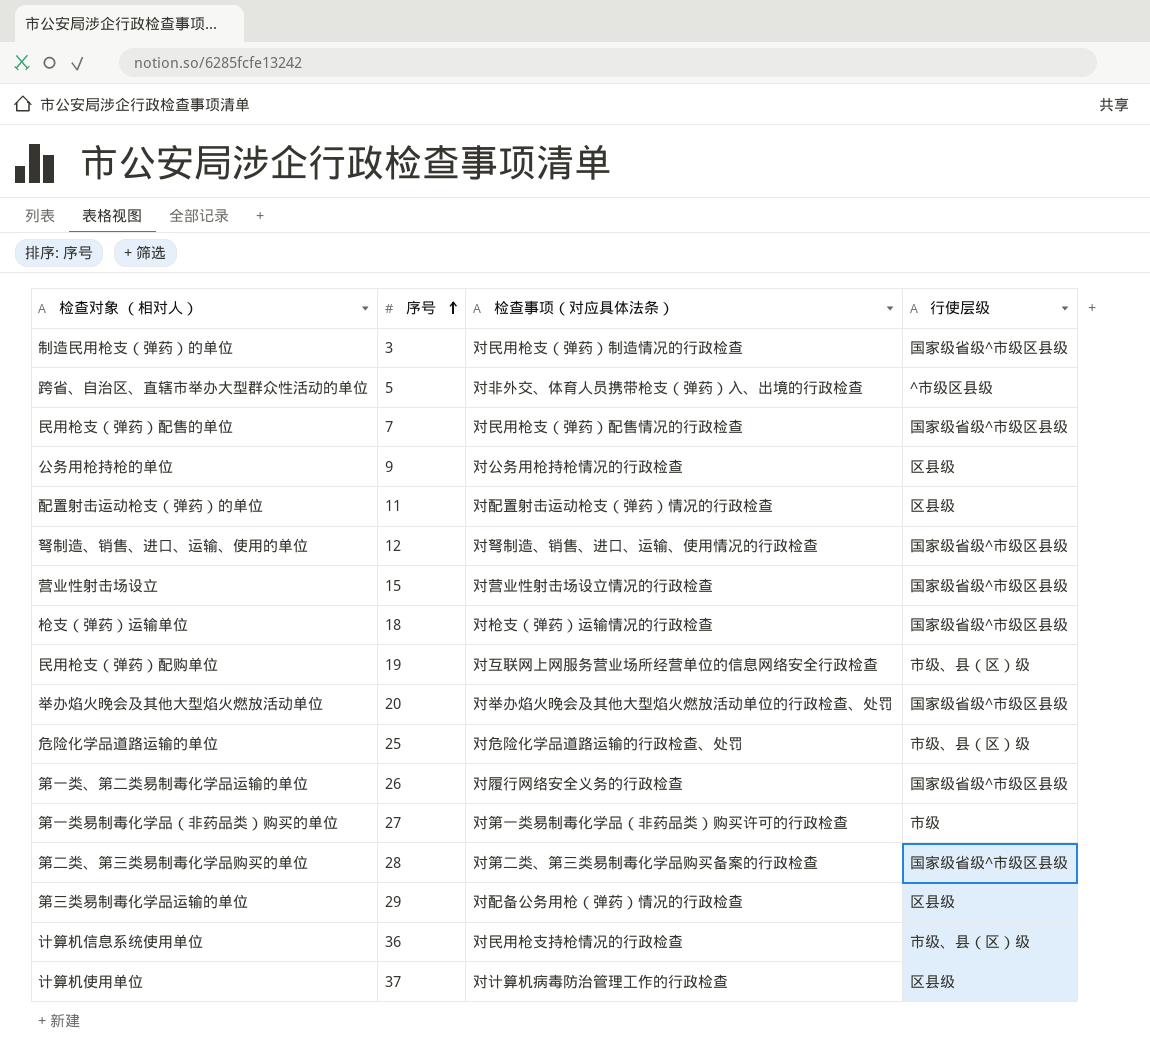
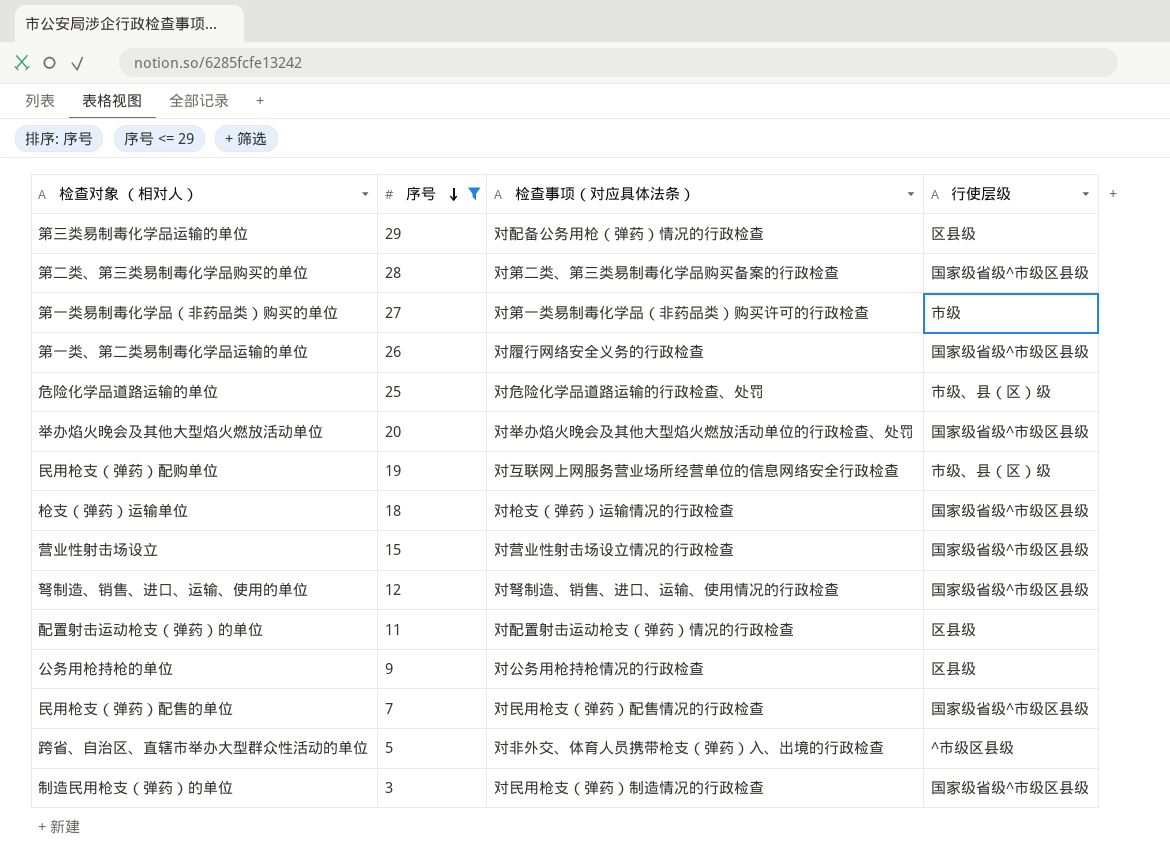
filter: none -> 序号 <= 29
row order: 序号 ascending -> 序号 descending

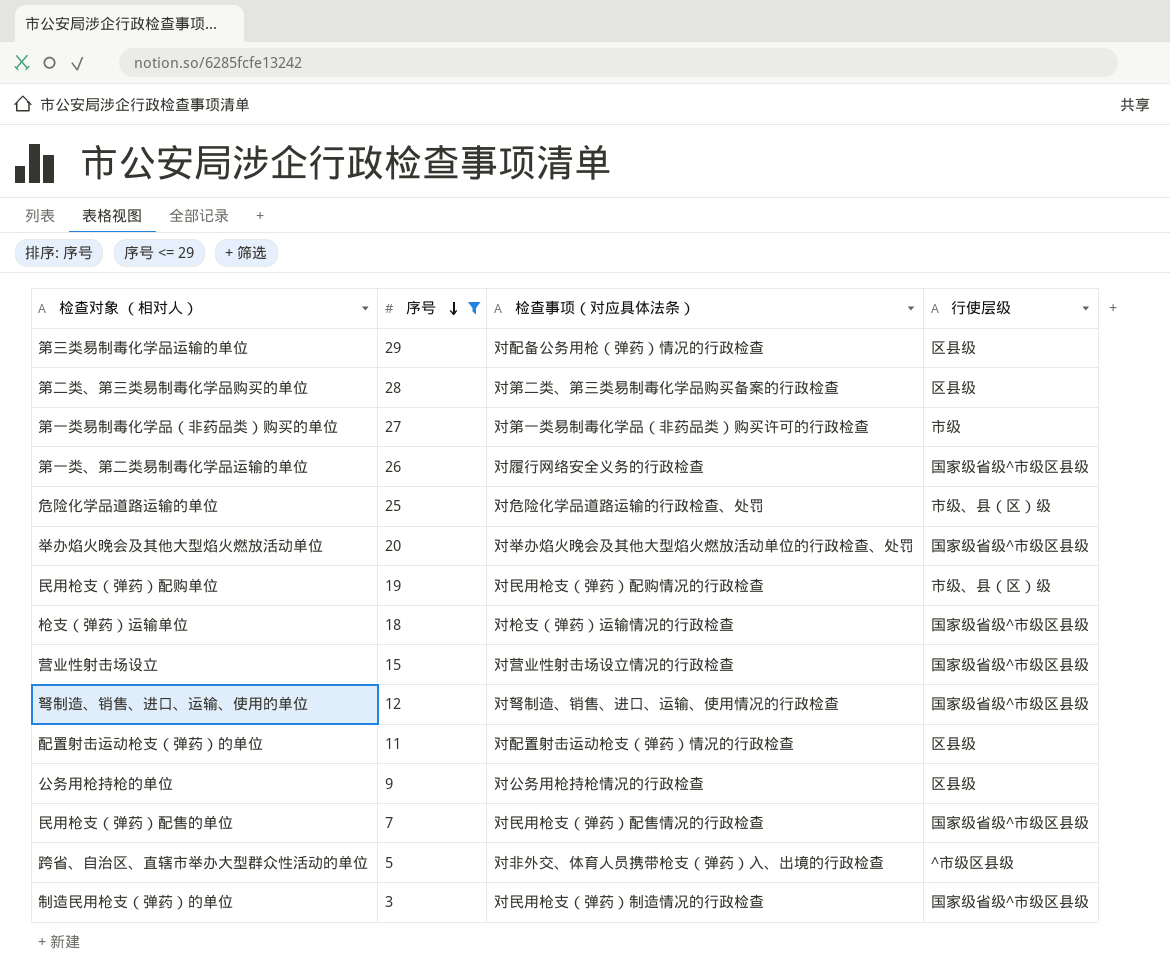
第二类、第三类易制毒化学品购买的单位 | 行使层级: 国家级省级^市级区县级 -> 区县级
民用枪支（弹药）配购单位 | 检查事项（对应具体法条）: 对互联网上网服务营业场所经营单位的信息网络安全行政检查 -> 对民用枪支（弹药）配购情况的行政检查

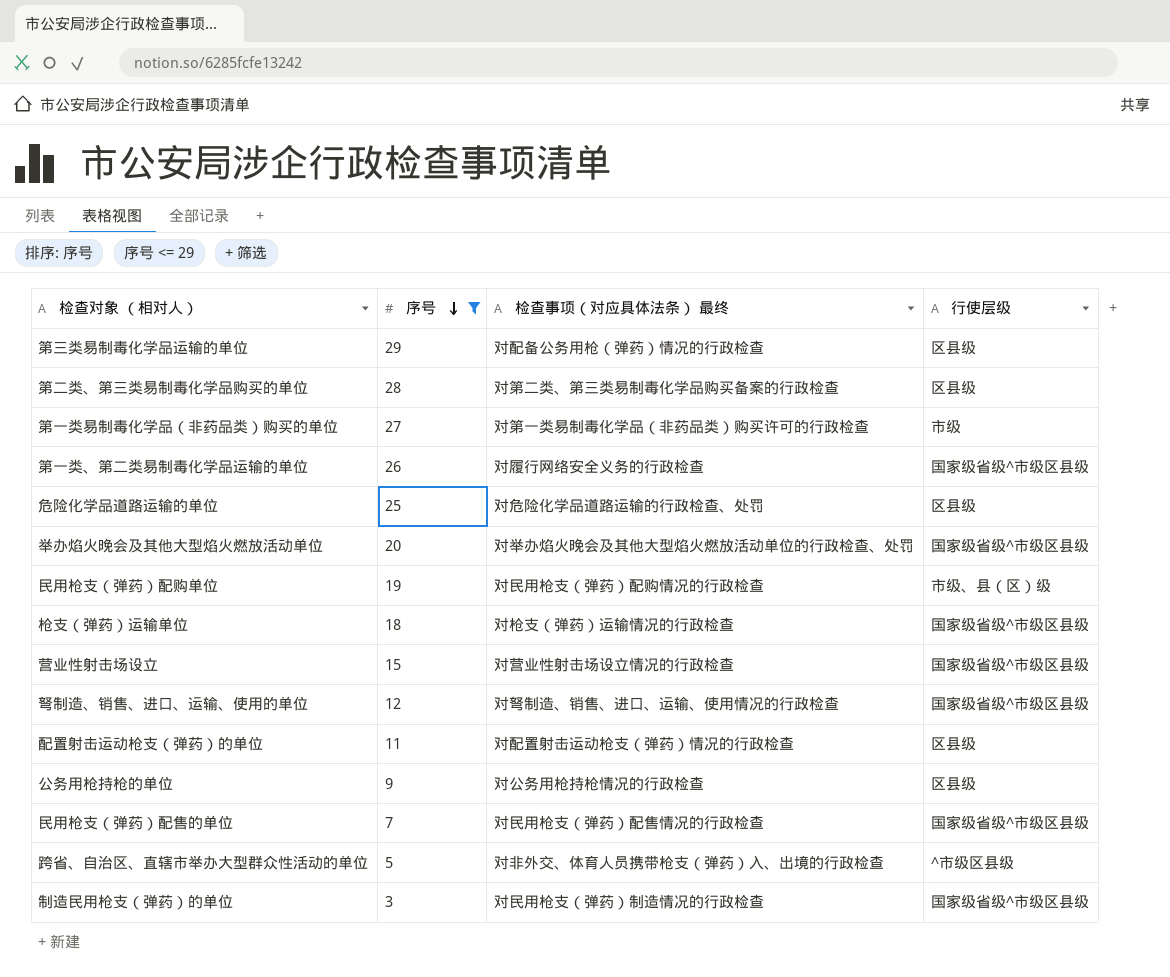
column name: 检查事项（对应具体法条） -> 检查事项（对应具体法条） 最终
危险化学品道路运输的单位 | 行使层级: 市级、县（区）级 -> 区县级

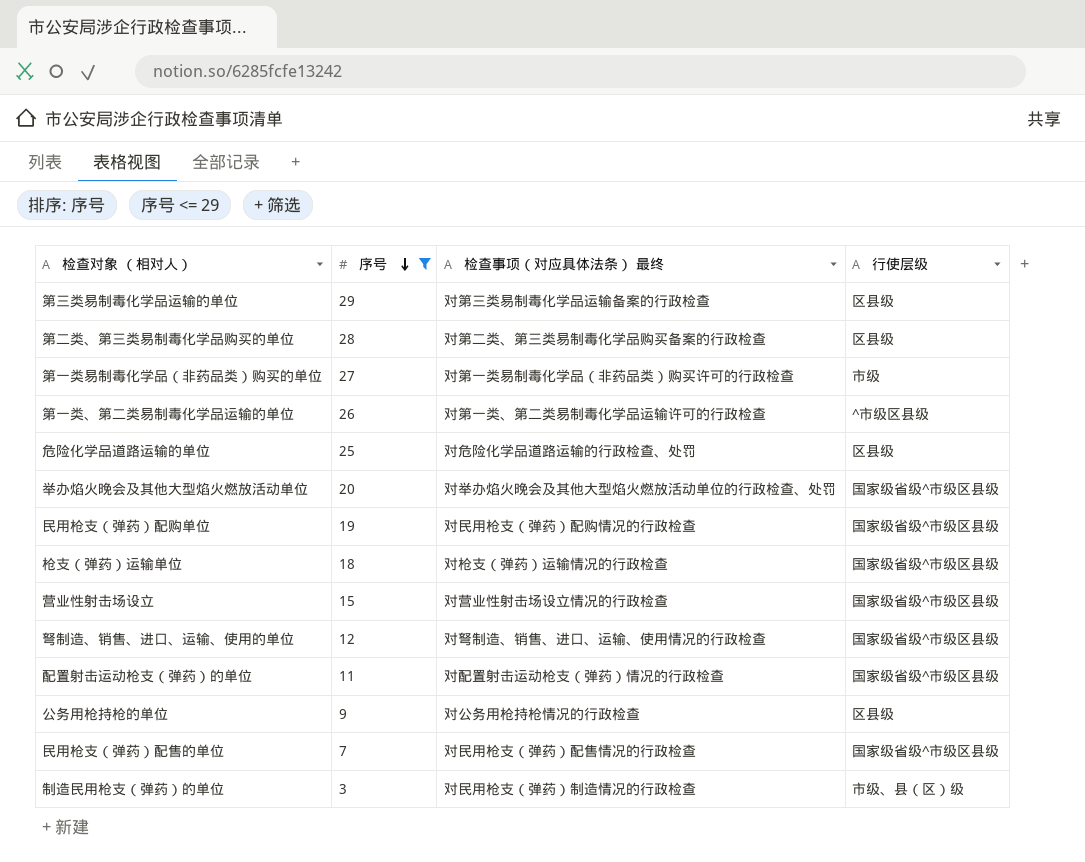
row 跨省、自治区、直辖市举办大型群众性活动的单位: 5 | 对非外交、体育人员携带枪支（弹药）入、出境的行政检查 | ^市级区县级 -> none
第三类易制毒化学品运输的单位 | 检查事项（对应具体法条） 最终: 对配备公务用枪（弹药）情况的行政检查 -> 对第三类易制毒化学品运输备案的行政检查
第一类、第二类易制毒化学品运输的单位 | 检查事项（对应具体法条） 最终: 对履行网络安全义务的行政检查 -> 对第一类、第二类易制毒化学品运输许可的行政检查
第一类、第二类易制毒化学品运输的单位 | 行使层级: 国家级省级^市级区县级 -> ^市级区县级
民用枪支（弹药）配购单位 | 行使层级: 市级、县（区）级 -> 国家级省级^市级区县级
配置射击运动枪支（弹药）的单位 | 行使层级: 区县级 -> 国家级省级^市级区县级
制造民用枪支（弹药）的单位 | 行使层级: 国家级省级^市级区县级 -> 市级、县（区）级

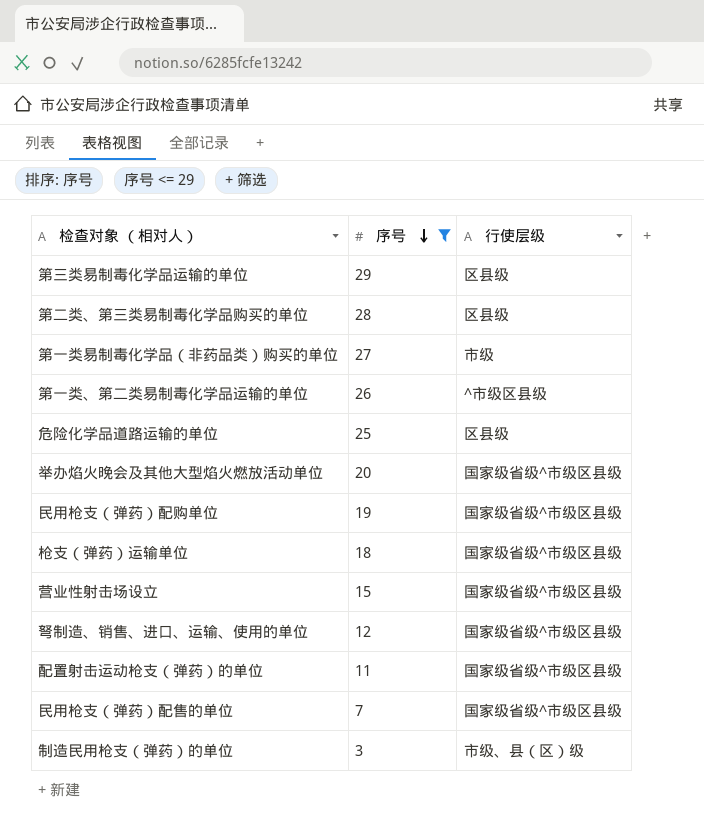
column 检查事项（对应具体法条） 最终 | position: 3 -> none
row 公务用枪持枪的单位: 9 | 对公务用枪持枪情况的行政检查 | 区县级 -> none

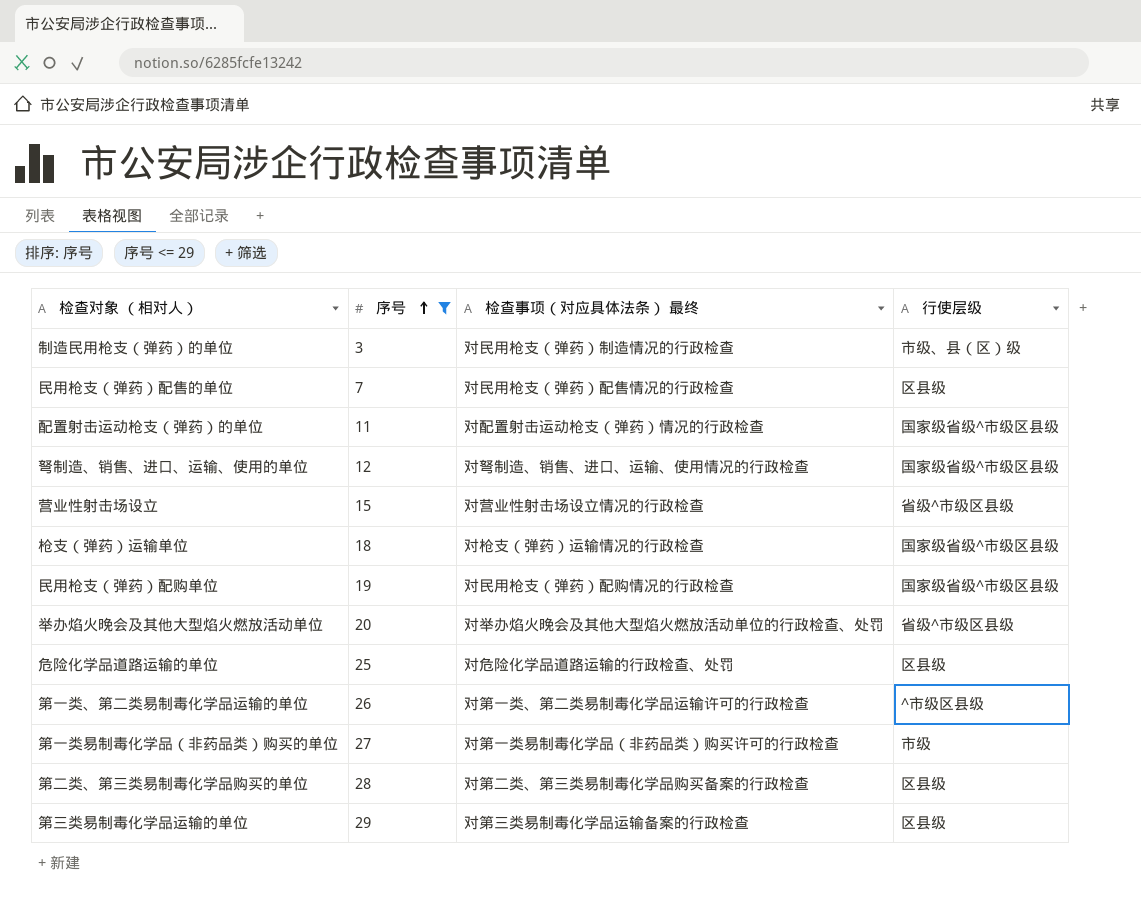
row order: 序号 descending -> 序号 ascending
column 检查事项（对应具体法条） 最终 | position: none -> 3
民用枪支（弹药）配售的单位 | 行使层级: 国家级省级^市级区县级 -> 区县级
营业性射击场设立 | 行使层级: 国家级省级^市级区县级 -> 省级^市级区县级
举办焰火晚会及其他大型焰火燃放活动单位 | 行使层级: 国家级省级^市级区县级 -> 省级^市级区县级

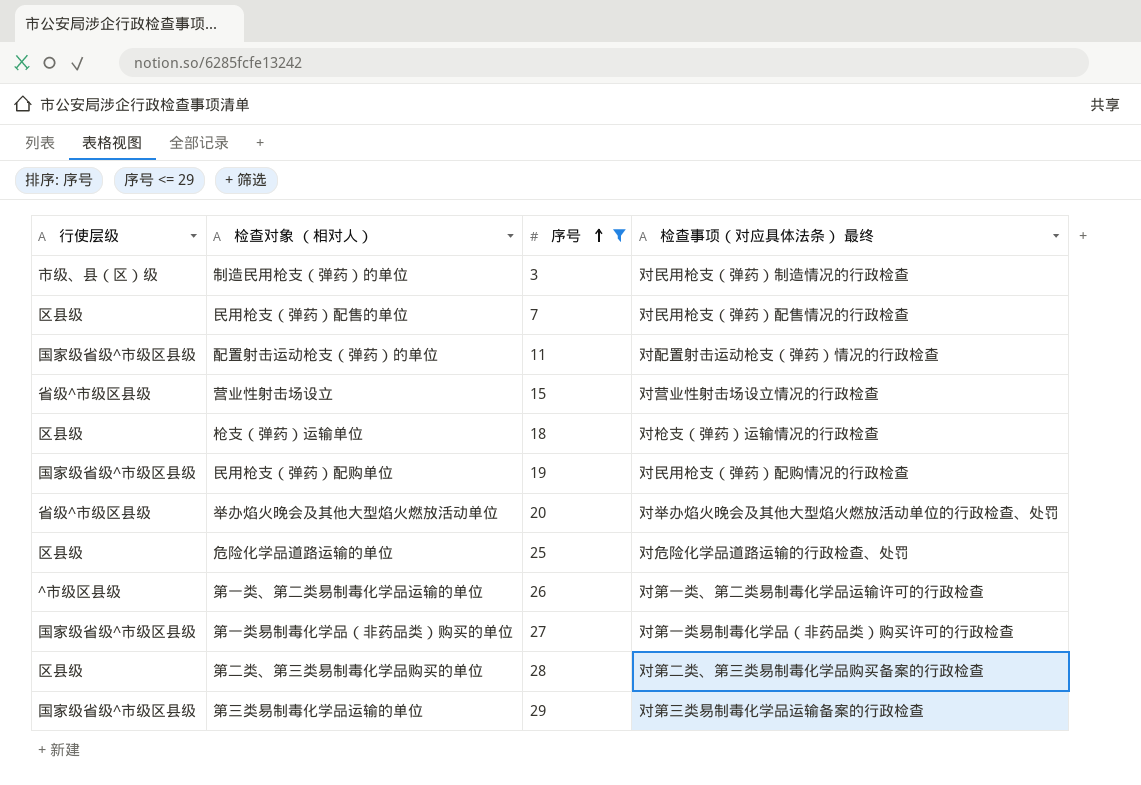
column 行使层级 | position: 4 -> 1
row 弩制造、销售、进口、运输、使用的单位: 12 | 对弩制造、销售、进口、运输、使用情况的行政检查 | 国家级省级^市级区县级 -> none
枪支（弹药）运输单位 | 行使层级: 国家级省级^市级区县级 -> 区县级
第一类易制毒化学品（非药品类）购买的单位 | 行使层级: 市级 -> 国家级省级^市级区县级
第三类易制毒化学品运输的单位 | 行使层级: 区县级 -> 国家级省级^市级区县级

